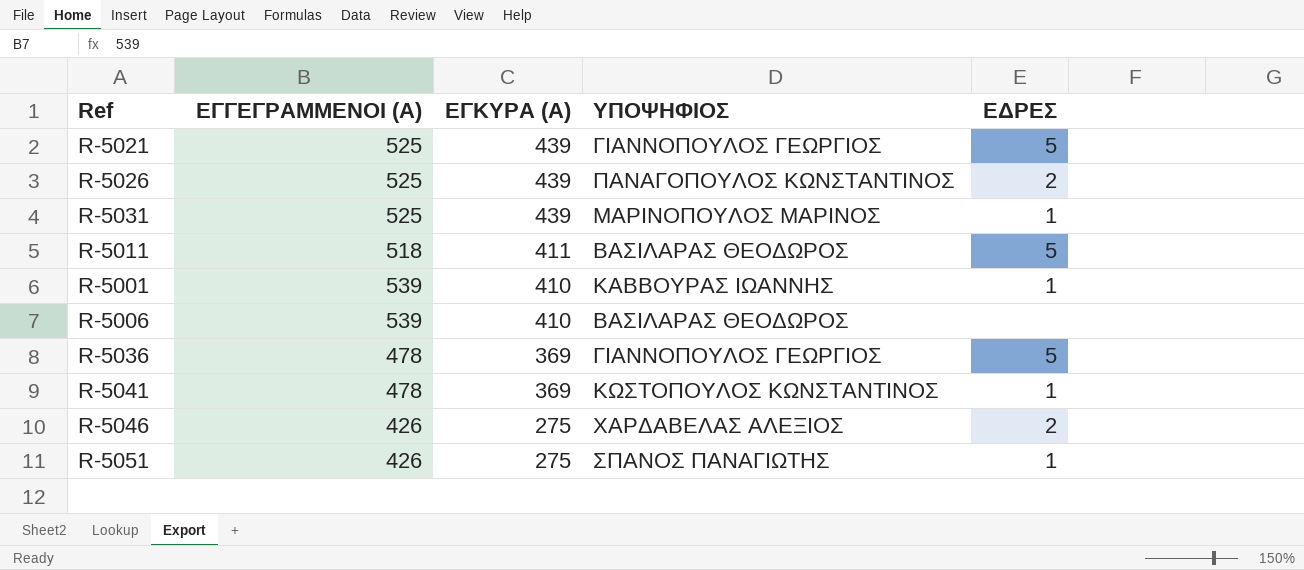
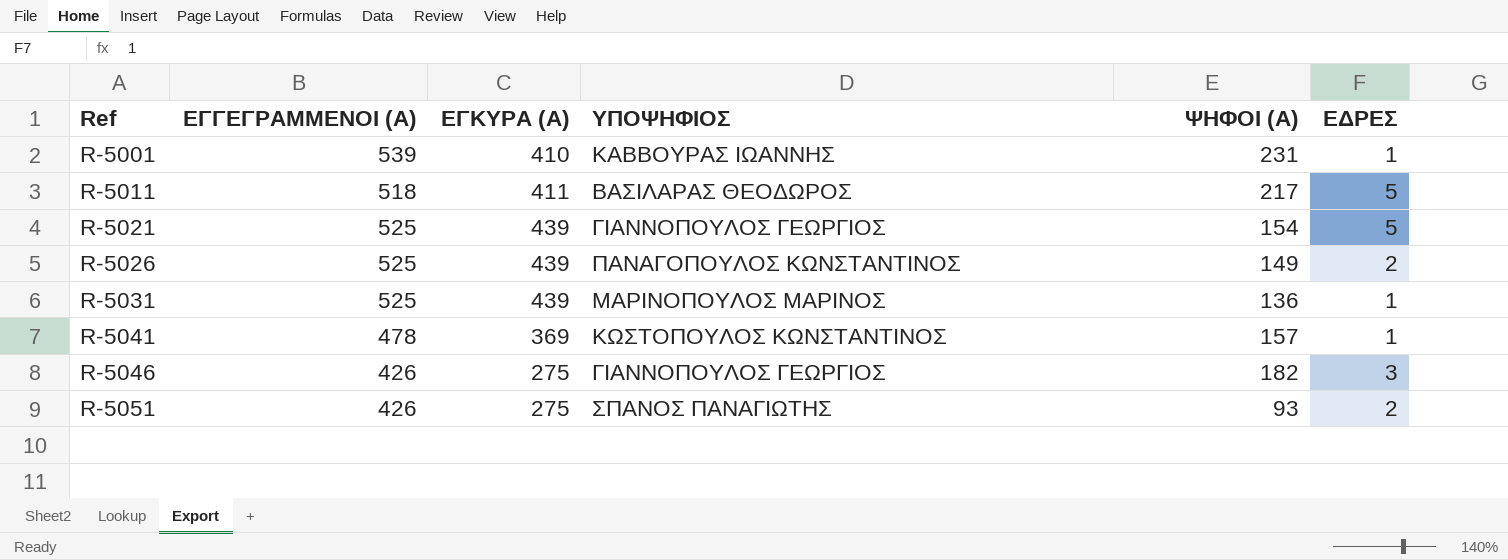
row order: ΕΓΚΥΡΑ (Α) descending -> Ref ascending
column ΨΗΦΟΙ (Α) | position: none -> 5
row R-5006: 539 | 410 | ΒΑΣΙΛΑΡΑΣ ΘΕΟΔΩΡΟΣ | none -> none
row R-5036: 478 | 369 | ΓΙΑΝΝΟΠΟΥΛΟΣ ΓΕΩΡΓΙΟΣ | 5 -> none
R-5046 | ΥΠΟΨΗΦΙΟΣ: ΧΑΡΔΑΒΕΛΑΣ ΑΛΕΞΙΟΣ -> ΓΙΑΝΝΟΠΟΥΛΟΣ ΓΕΩΡΓΙΟΣ
R-5046 | ΕΔΡΕΣ: 2 -> 3
R-5051 | ΕΔΡΕΣ: 1 -> 2

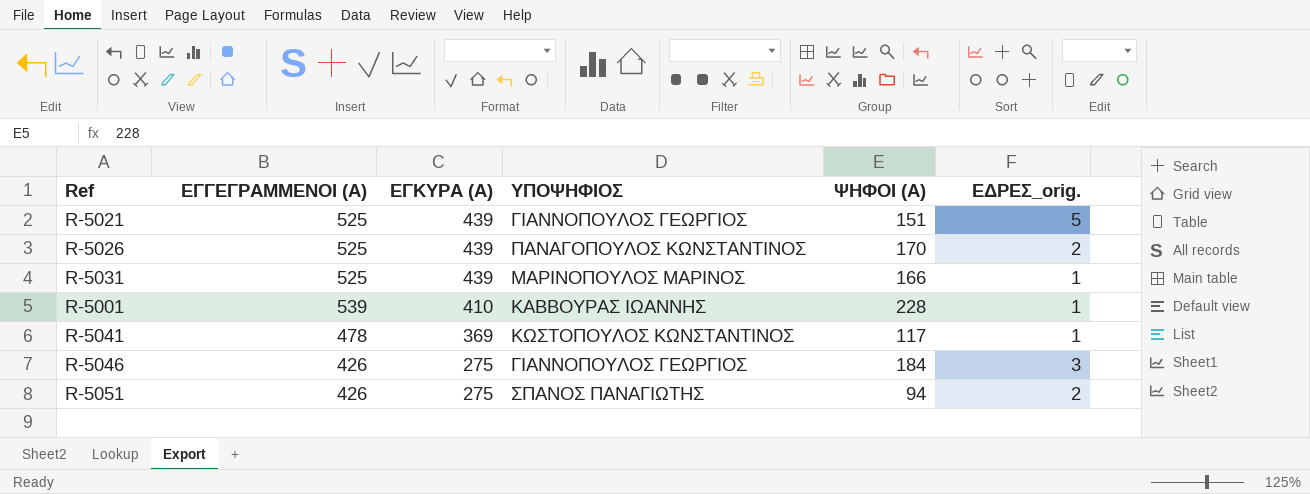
row order: Ref ascending -> ΕΓΚΥΡΑ (Α) descending
column name: ΕΔΡΕΣ -> ΕΔΡΕΣ_orig.
row R-5011: 518 | 411 | ΒΑΣΙΛΑΡΑΣ ΘΕΟΔΩΡΟΣ | 217 | 5 -> none
R-5021 | ΨΗΦΟΙ (Α): 154 -> 151
R-5026 | ΨΗΦΟΙ (Α): 149 -> 170
R-5031 | ΨΗΦΟΙ (Α): 136 -> 166
R-5001 | ΨΗΦΟΙ (Α): 231 -> 228
R-5041 | ΨΗΦΟΙ (Α): 157 -> 117
R-5046 | ΨΗΦΟΙ (Α): 182 -> 184
R-5051 | ΨΗΦΟΙ (Α): 93 -> 94

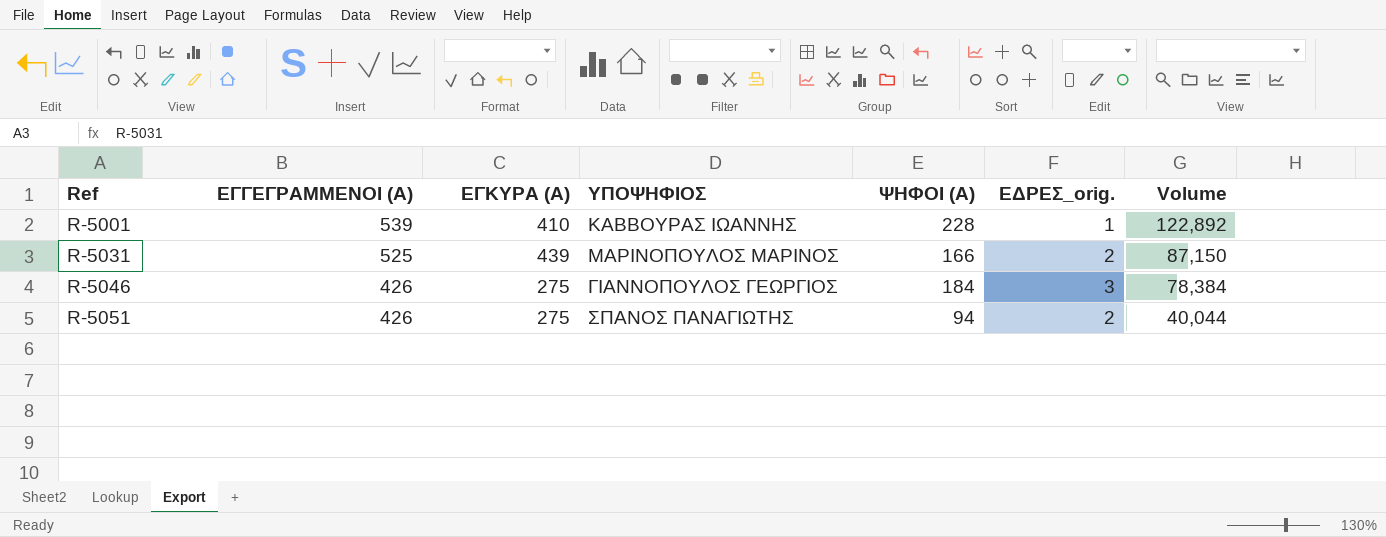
row order: ΕΓΚΥΡΑ (Α) descending -> Ref ascending
column Volume | formula: none -> [ΕΓΓΕΓΡΑΜΜΕΝΟΙ (Α)] * [ΨΗΦΟΙ (Α)]
row R-5021: 525 | 439 | ΓΙΑΝΝΟΠΟΥΛΟΣ ΓΕΩΡΓΙΟΣ | 151 | 5 -> none
row R-5026: 525 | 439 | ΠΑΝΑΓΟΠΟΥΛΟΣ ΚΩΝΣΤΑΝΤΙΝΟΣ | 170 | 2 -> none
row R-5041: 478 | 369 | ΚΩΣΤΟΠΟΥΛΟΣ ΚΩΝΣΤΑΝΤΙΝΟΣ | 117 | 1 -> none
R-5031 | ΕΔΡΕΣ_orig.: 1 -> 2

